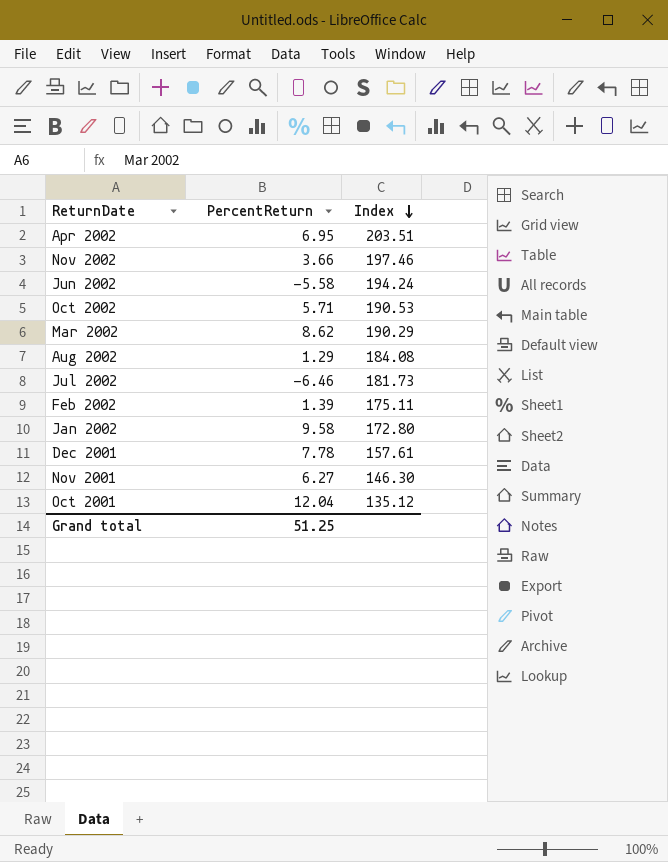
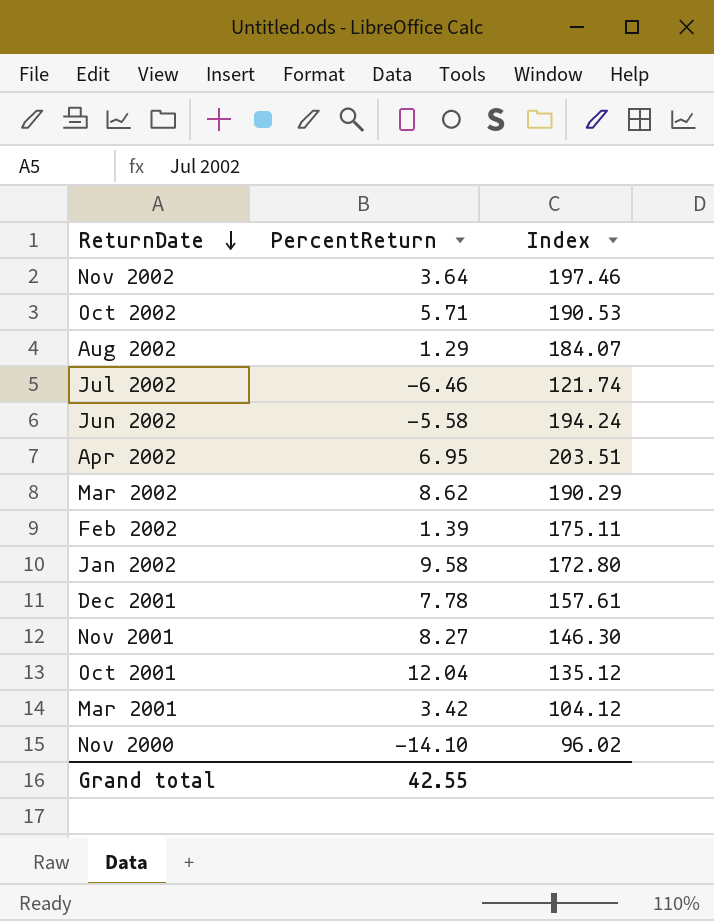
row order: Index descending -> ReturnDate descending
Nov 2002 | PercentReturn: 3.66 -> 3.64
Aug 2002 | Index: 184.08 -> 184.07
Jul 2002 | Index: 181.73 -> 121.74
Nov 2001 | PercentReturn: 6.27 -> 8.27
row Mar 2001: none -> 3.42 | 104.12
row Nov 2000: none -> -14.10 | 96.02
Grand total | PercentReturn: 51.25 -> 42.55

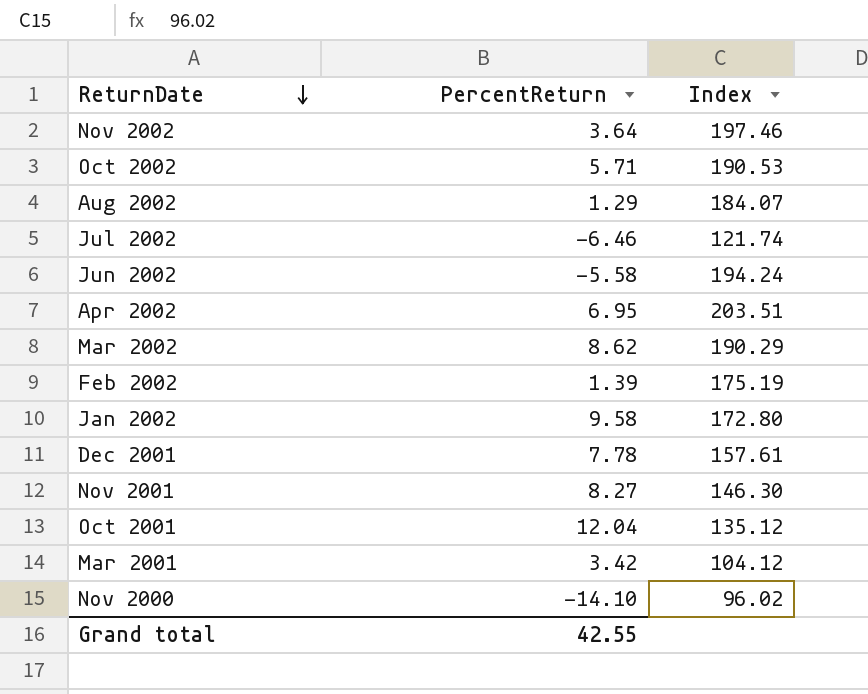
Feb 2002 | Index: 175.11 -> 175.19

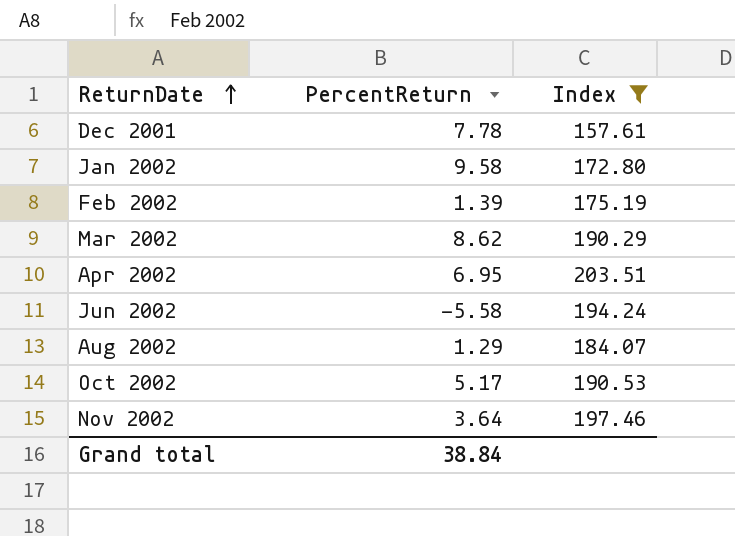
filter: none -> Index >= 157.61
row order: ReturnDate descending -> ReturnDate ascending
Oct 2002 | PercentReturn: 5.71 -> 5.17
Grand total | PercentReturn: 42.55 -> 38.84

